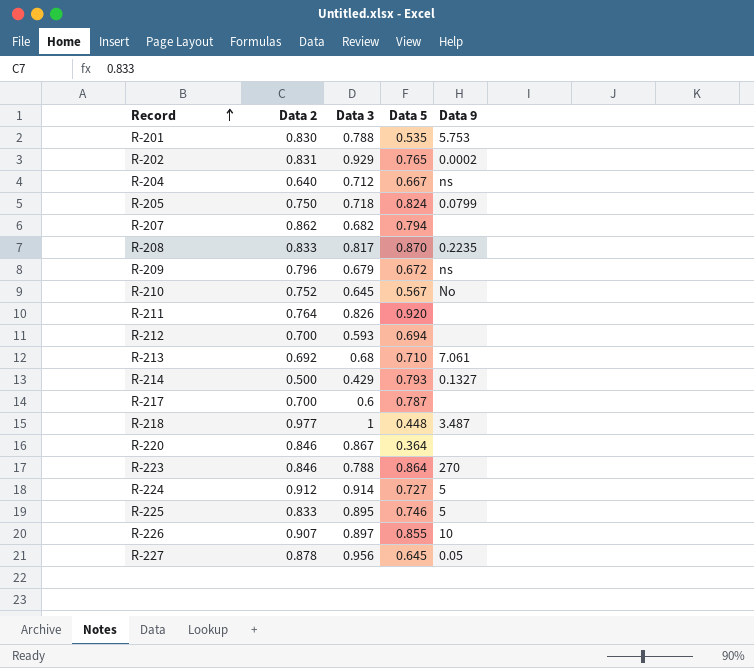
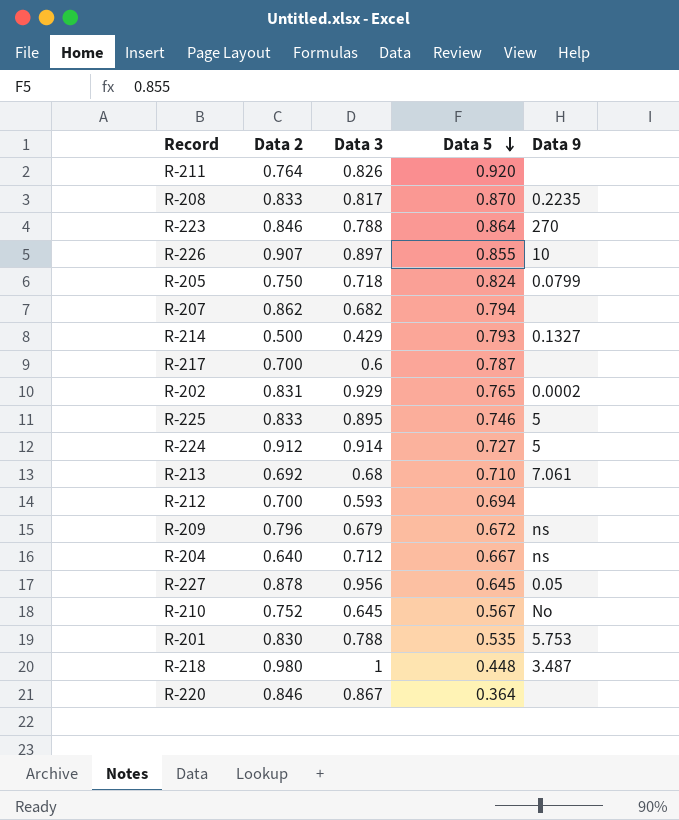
row order: Record ascending -> Data 5 descending
R-218 | Data 2: 0.977 -> 0.980

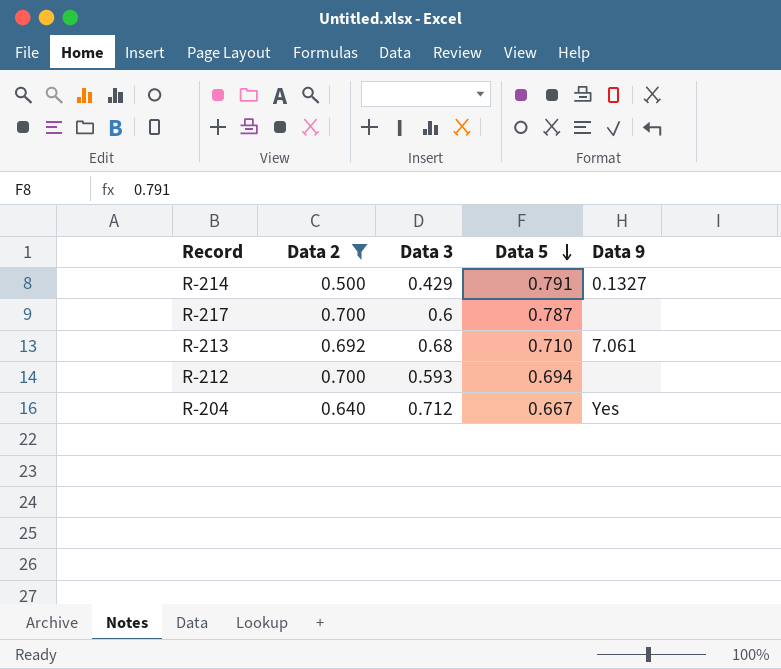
filter: none -> Data 2 <= 0.700
R-214 | Data 5: 0.793 -> 0.791
R-204 | Data 9: ns -> Yes

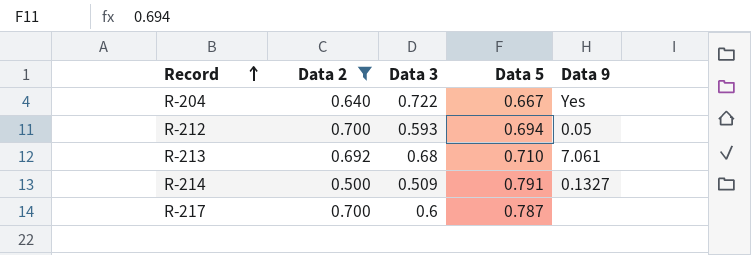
row order: Data 5 descending -> Record ascending
R-204 | Data 3: 0.712 -> 0.722
R-212 | Data 9: none -> 0.05
R-214 | Data 3: 0.429 -> 0.509

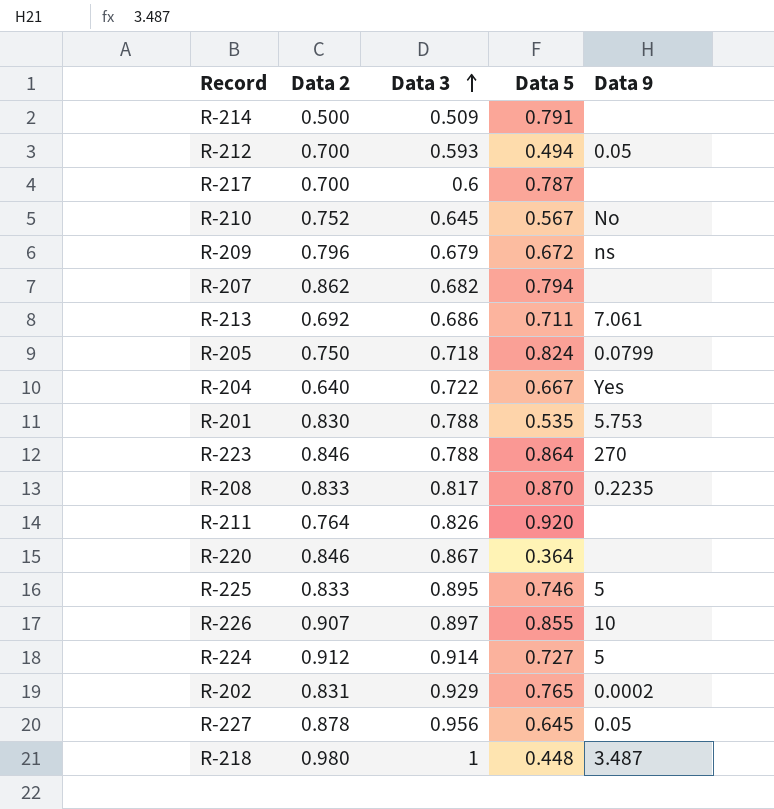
filter: Data 2 <= 0.700 -> none
row order: Record ascending -> Data 3 ascending
R-214 | Data 9: 0.1327 -> none
R-212 | Data 5: 0.694 -> 0.494
R-213 | Data 3: 0.68 -> 0.686
R-213 | Data 5: 0.710 -> 0.711

